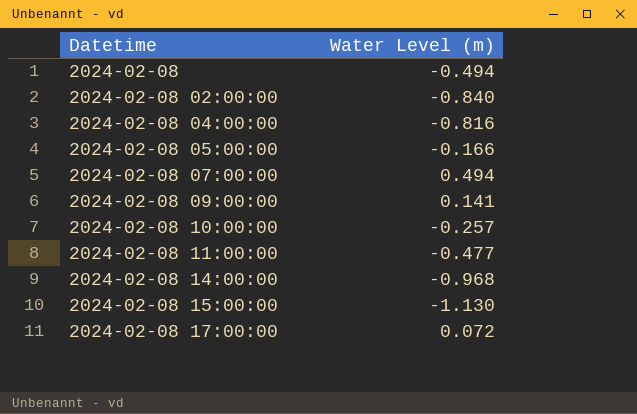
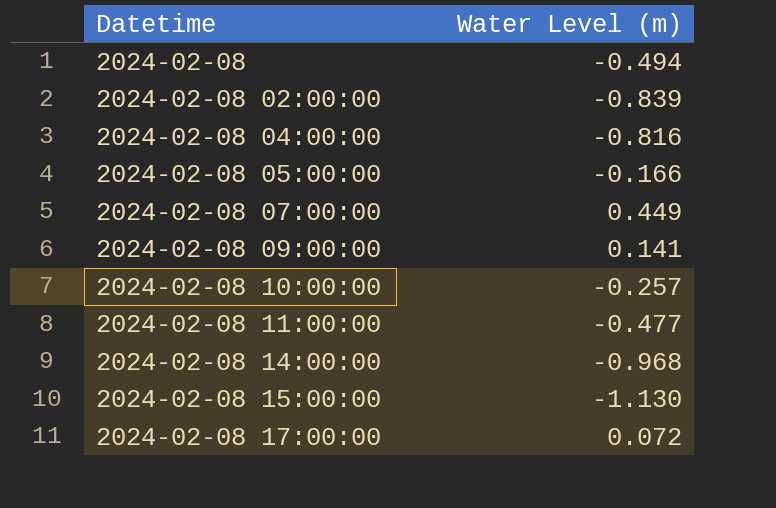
2024-02-08 02:00:00 | Water Level (m): -0.840 -> -0.839
2024-02-08 07:00:00 | Water Level (m): 0.494 -> 0.449

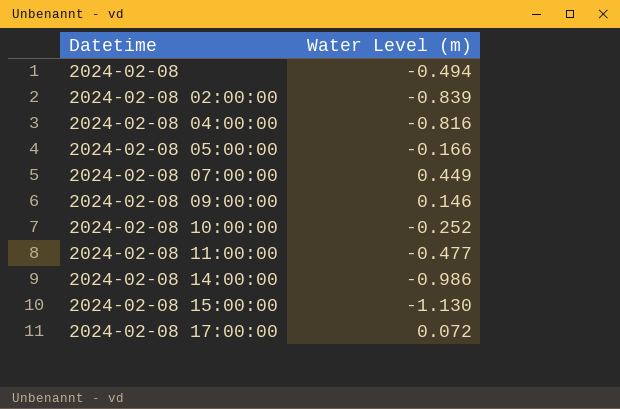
2024-02-08 09:00:00 | Water Level (m): 0.141 -> 0.146
2024-02-08 10:00:00 | Water Level (m): -0.257 -> -0.252
2024-02-08 14:00:00 | Water Level (m): -0.968 -> -0.986

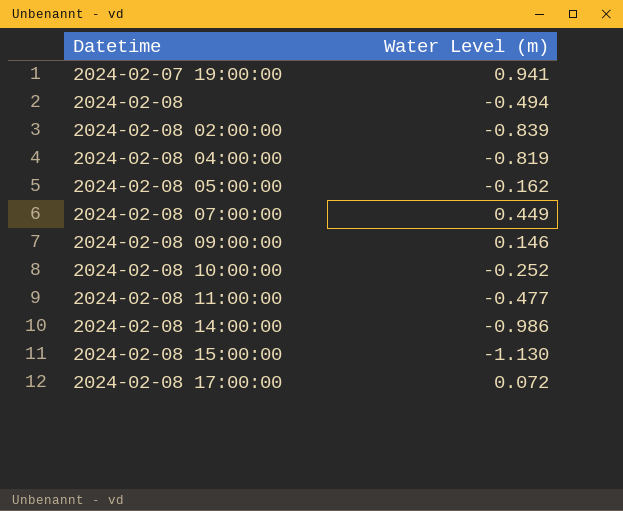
row 2024-02-07 19:00:00: none -> 0.941
2024-02-08 04:00:00 | Water Level (m): -0.816 -> -0.819
2024-02-08 05:00:00 | Water Level (m): -0.166 -> -0.162

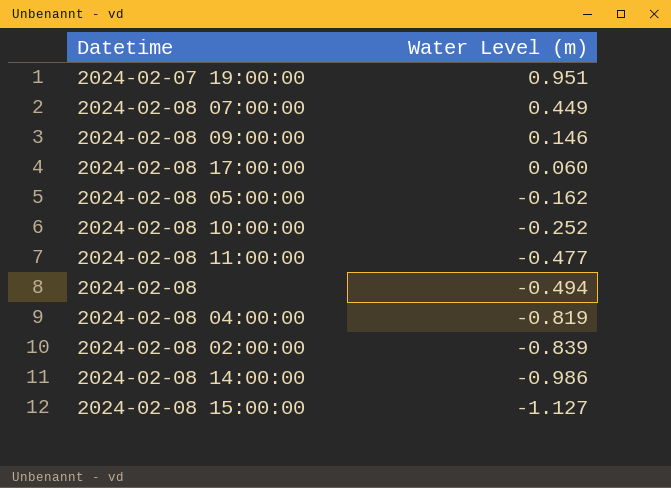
row order: Datetime ascending -> Water Level (m) descending
2024-02-07 19:00:00 | Water Level (m): 0.941 -> 0.951
2024-02-08 17:00:00 | Water Level (m): 0.072 -> 0.060
2024-02-08 15:00:00 | Water Level (m): -1.130 -> -1.127

